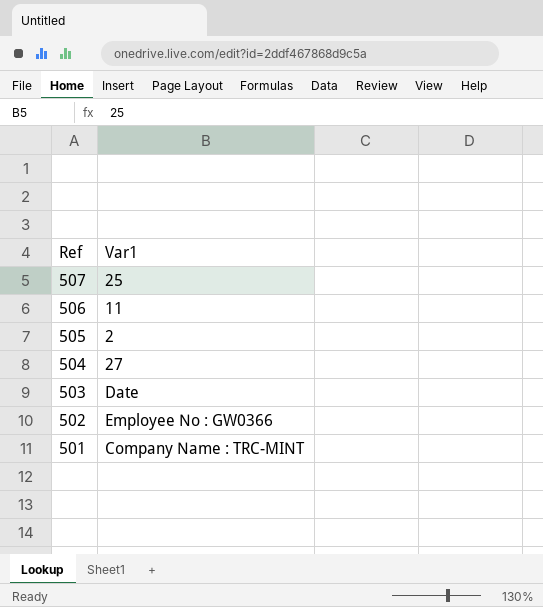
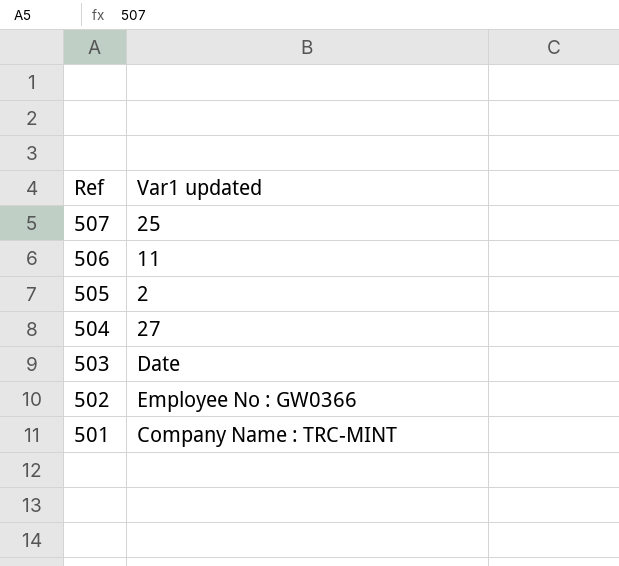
column name: Var1 -> Var1 updated

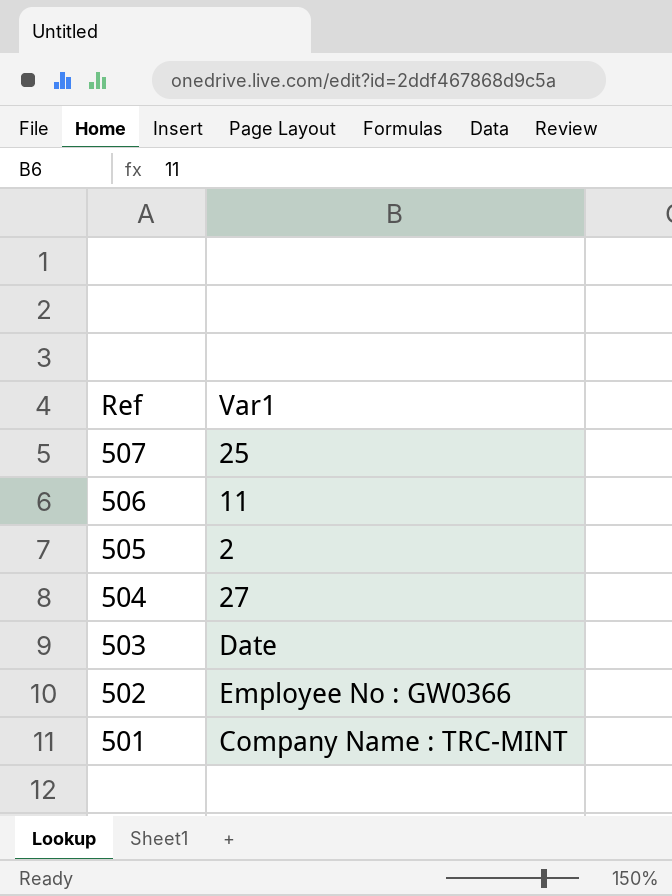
column name: Var1 updated -> Var1

